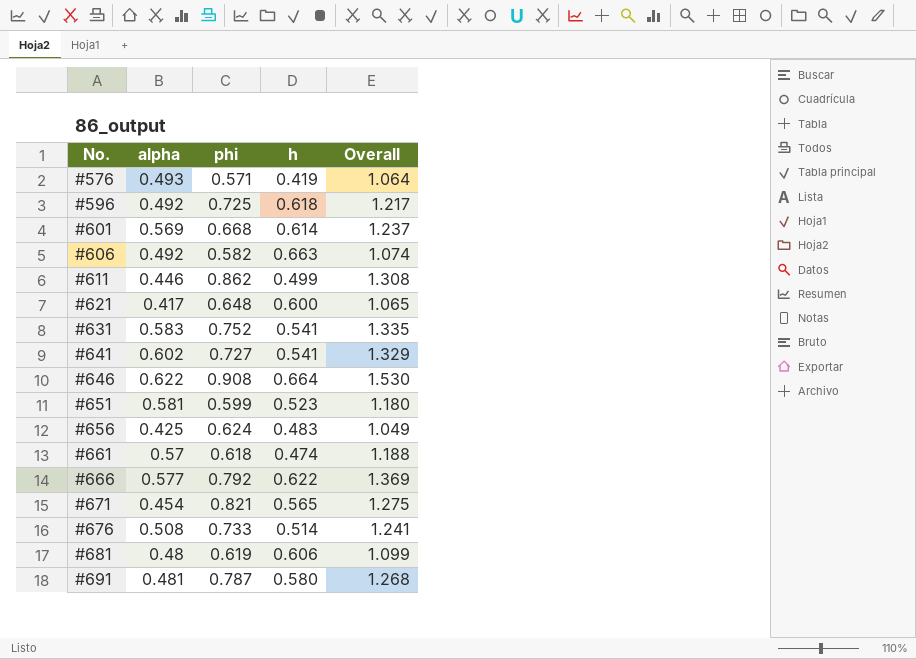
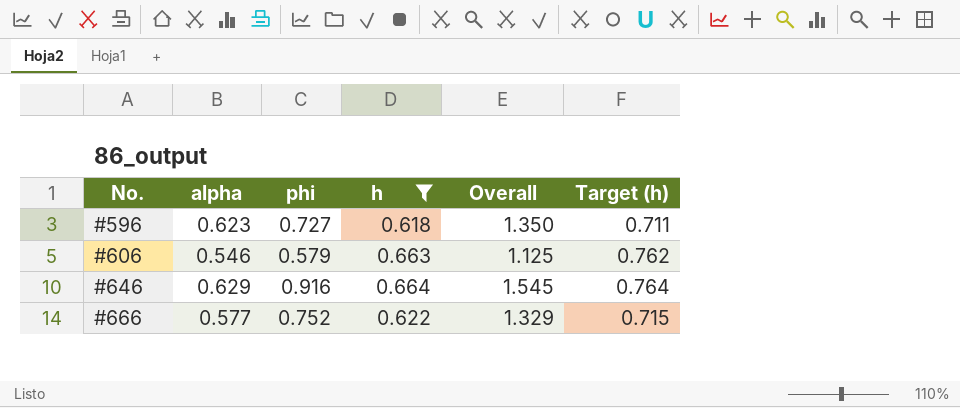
filter: none -> h >= 0.618
column Target (h) | formula: none -> [h] * 1.15
#596 | alpha: 0.492 -> 0.623
#596 | phi: 0.725 -> 0.727
#596 | Overall: 1.217 -> 1.350
#606 | alpha: 0.492 -> 0.546
#606 | phi: 0.582 -> 0.579
#606 | Overall: 1.074 -> 1.125
#646 | alpha: 0.622 -> 0.629
#646 | phi: 0.908 -> 0.916
#646 | Overall: 1.530 -> 1.545
#666 | phi: 0.792 -> 0.752
#666 | Overall: 1.369 -> 1.329

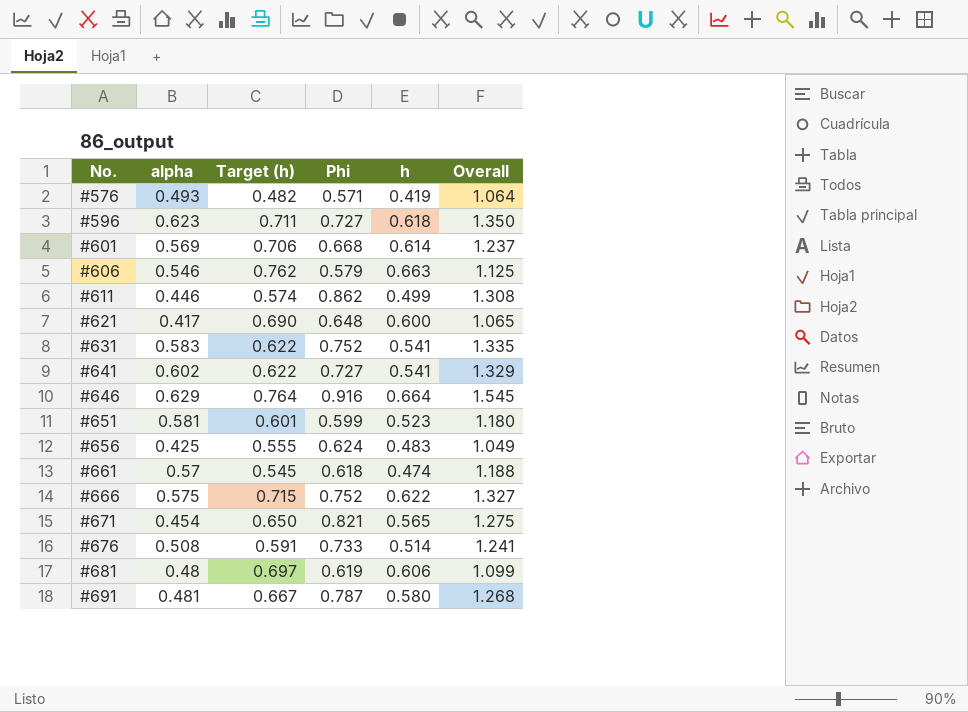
filter: h >= 0.618 -> none
column Target (h) | position: 6 -> 3
column name: phi -> Phi
#666 | alpha: 0.577 -> 0.575
#666 | Overall: 1.329 -> 1.327

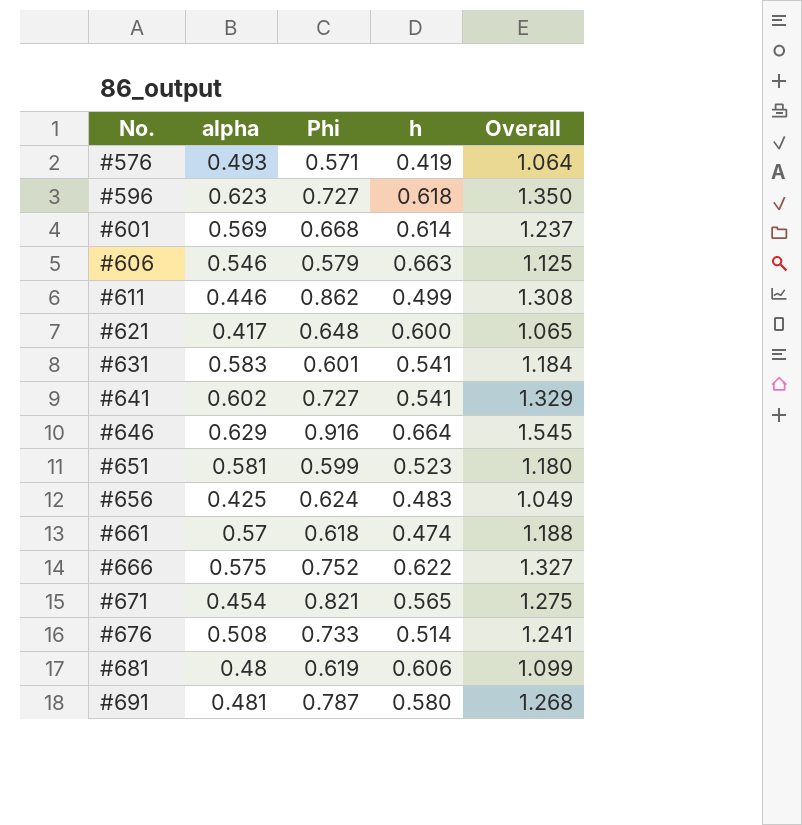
column Target (h) | formula: [h] * 1.15 -> none
#631 | Phi: 0.752 -> 0.601
#631 | Overall: 1.335 -> 1.184

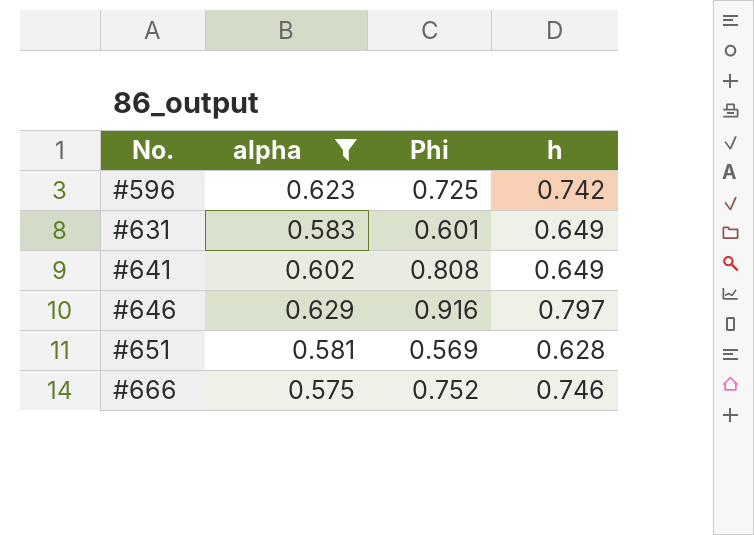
filter: none -> alpha >= 0.575
column Overall | formula: [alpha] + [Phi] -> none
#596 | Phi: 0.727 -> 0.725
#596 | h: 0.618 -> 0.742
#631 | h: 0.541 -> 0.649
#641 | Phi: 0.727 -> 0.808
#641 | h: 0.541 -> 0.649
#646 | h: 0.664 -> 0.797
#651 | Phi: 0.599 -> 0.569
#651 | h: 0.523 -> 0.628
#666 | h: 0.622 -> 0.746

